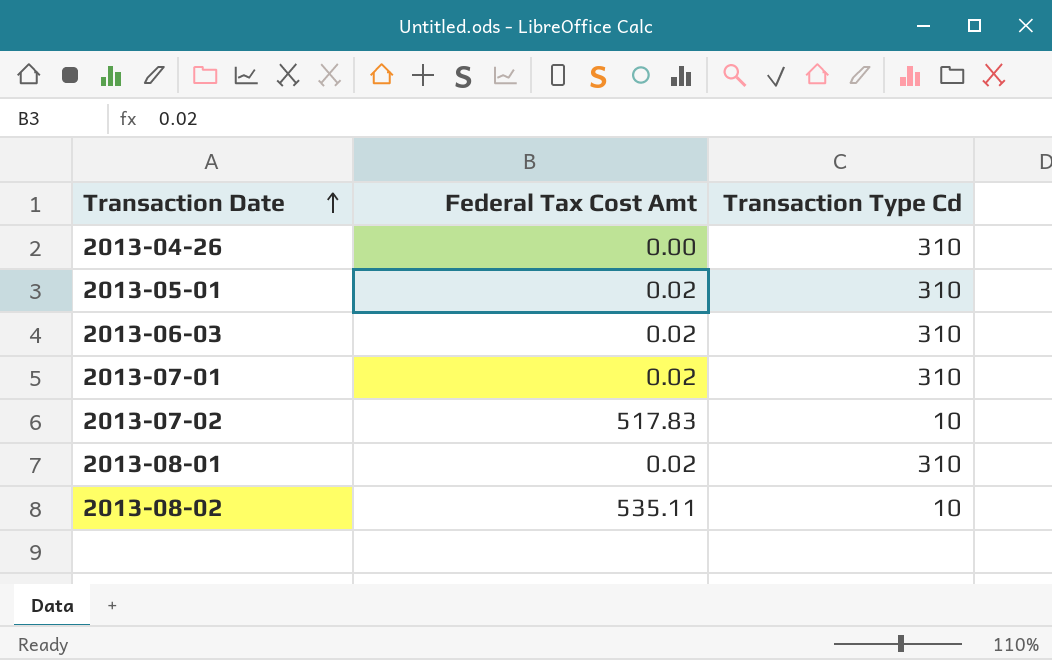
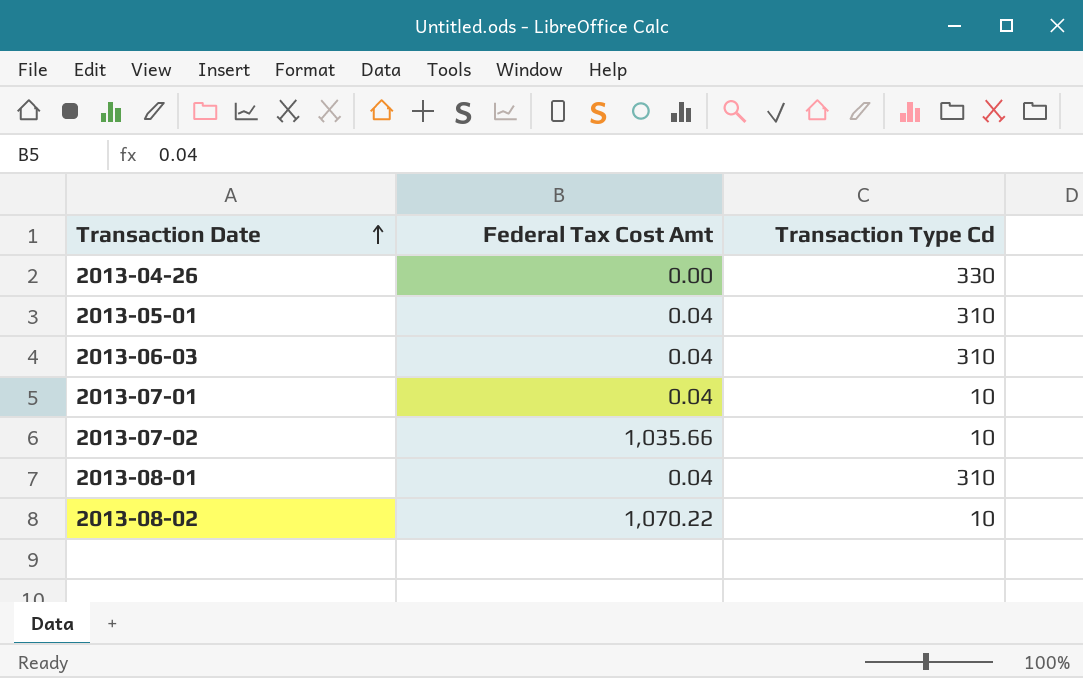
2013-04-26 | Transaction Type Cd: 310 -> 330
2013-05-01 | Federal Tax Cost Amt: 0.02 -> 0.04
2013-06-03 | Federal Tax Cost Amt: 0.02 -> 0.04
2013-07-01 | Federal Tax Cost Amt: 0.02 -> 0.04
2013-07-01 | Transaction Type Cd: 310 -> 10
2013-07-02 | Federal Tax Cost Amt: 517.83 -> 1,035.66
2013-08-01 | Federal Tax Cost Amt: 0.02 -> 0.04
2013-08-02 | Federal Tax Cost Amt: 535.11 -> 1,070.22

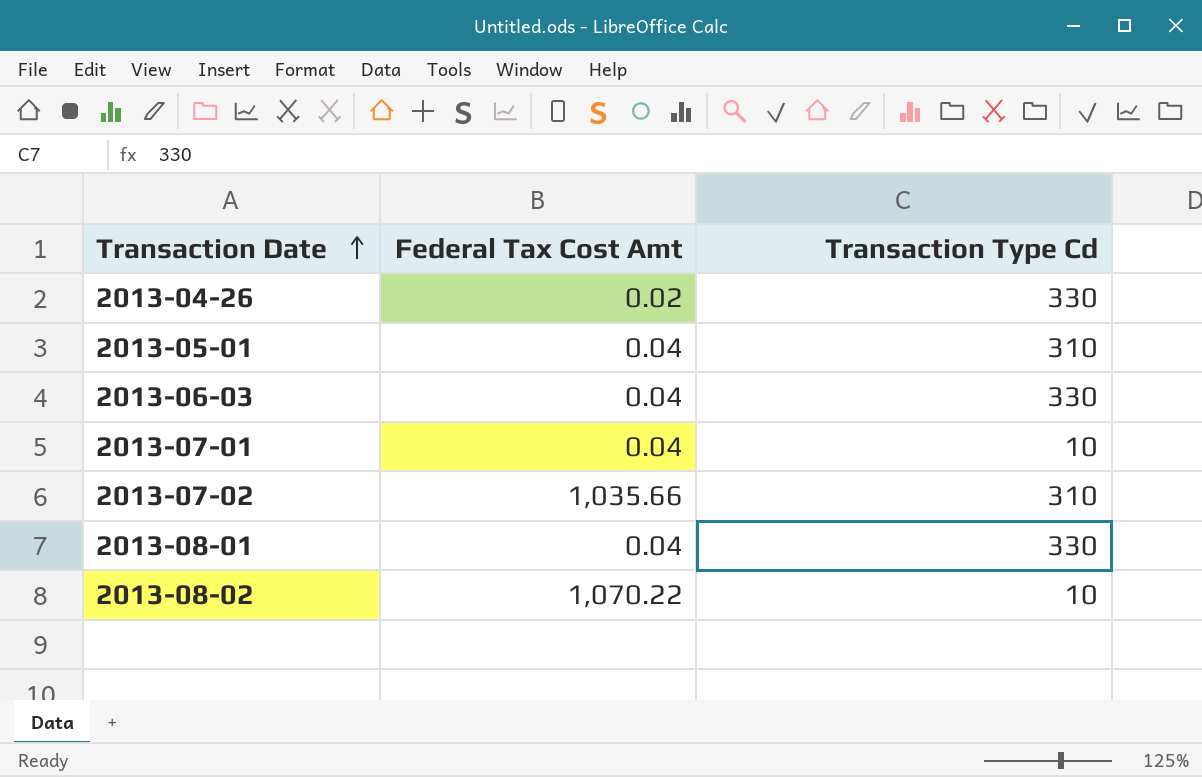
2013-04-26 | Federal Tax Cost Amt: 0.00 -> 0.02
2013-06-03 | Transaction Type Cd: 310 -> 330
2013-07-02 | Transaction Type Cd: 10 -> 310
2013-08-01 | Transaction Type Cd: 310 -> 330

